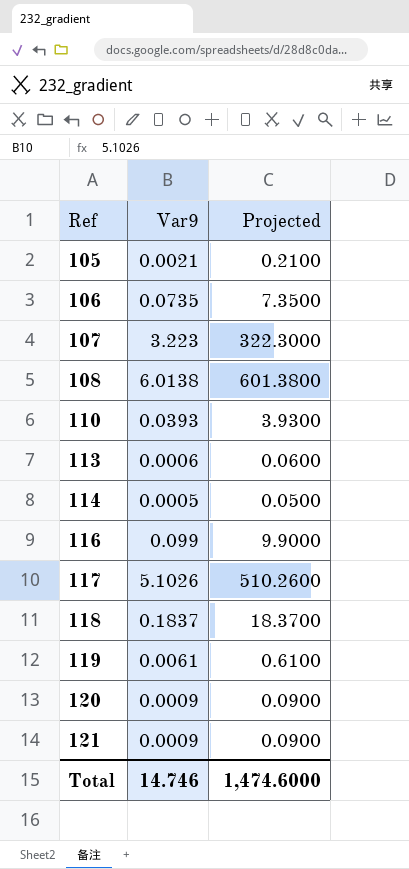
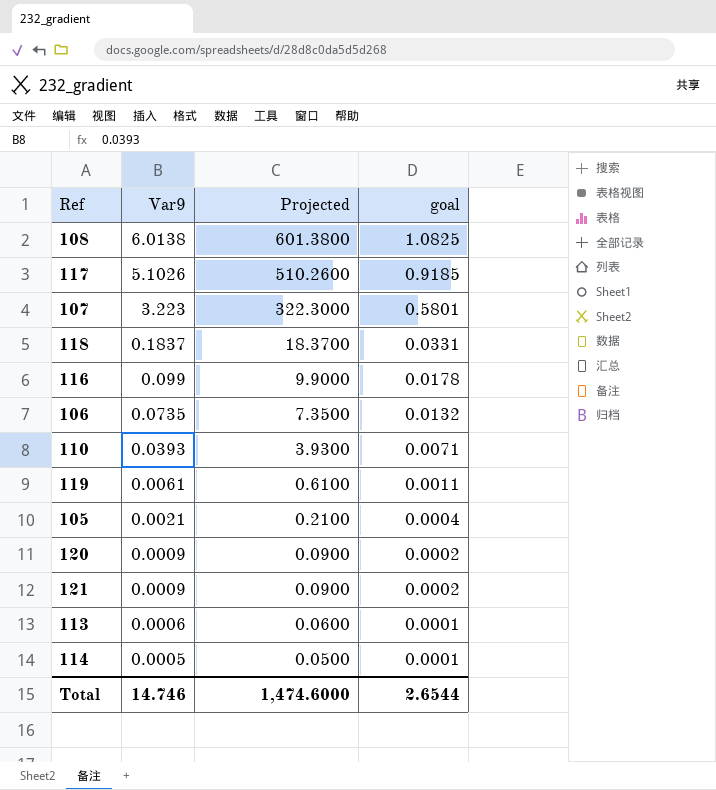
row order: Ref ascending -> Var9 descending
column goal | formula: none -> [Var9] * 0.18

